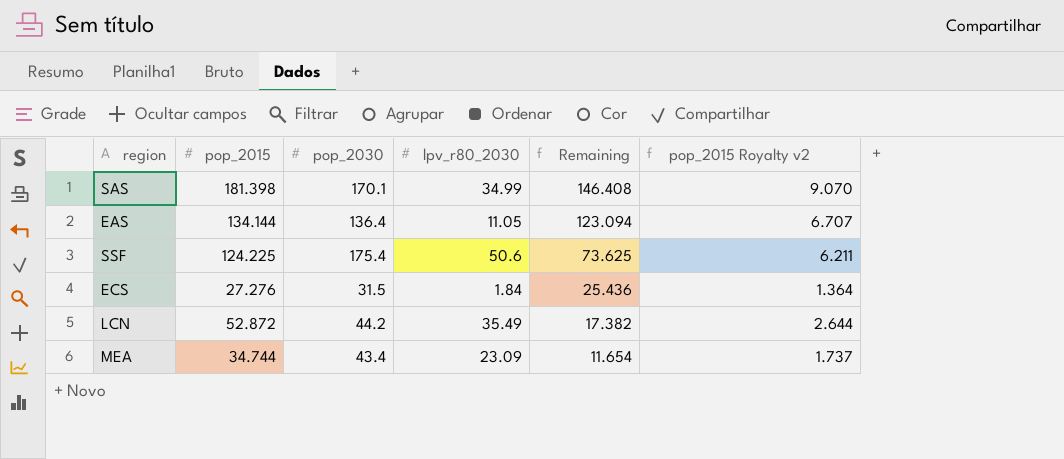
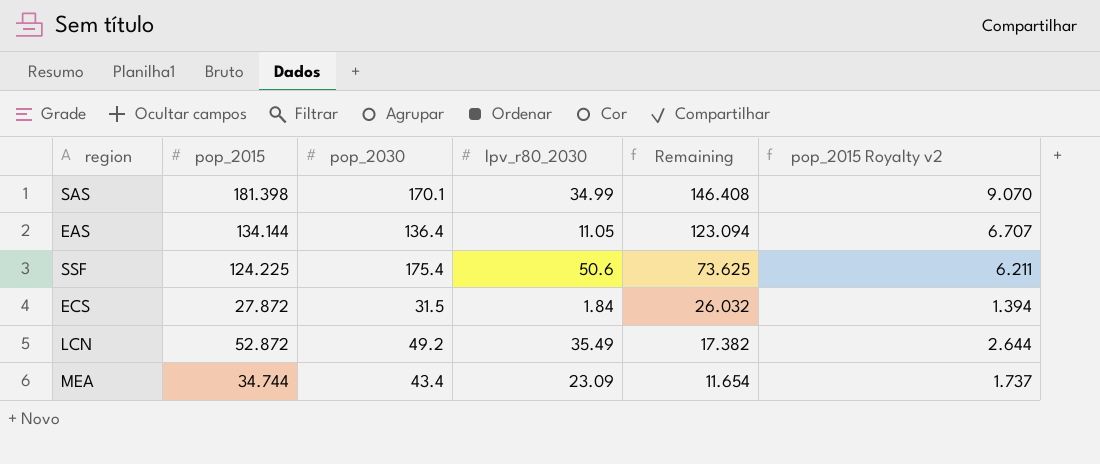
ECS | pop_2015: 27.276 -> 27.872
ECS | Remaining: 25.436 -> 26.032
ECS | pop_2015 Royalty v2: 1.364 -> 1.394
LCN | pop_2030: 44.2 -> 49.2

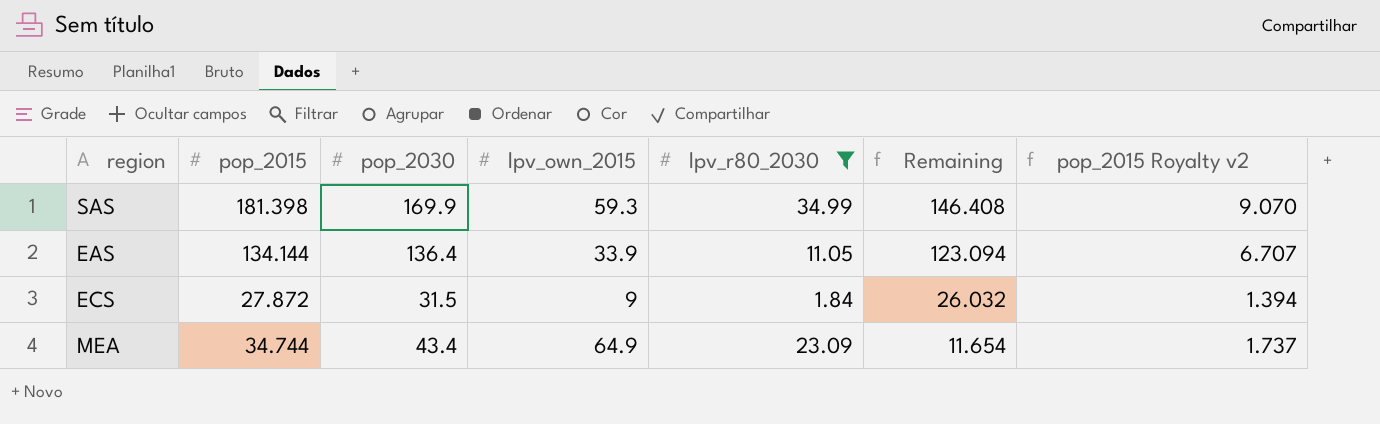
filter: none -> lpv_r80_2030 <= 34.99
column lpv_own_2015 | position: none -> 4
SAS | pop_2030: 170.1 -> 169.9

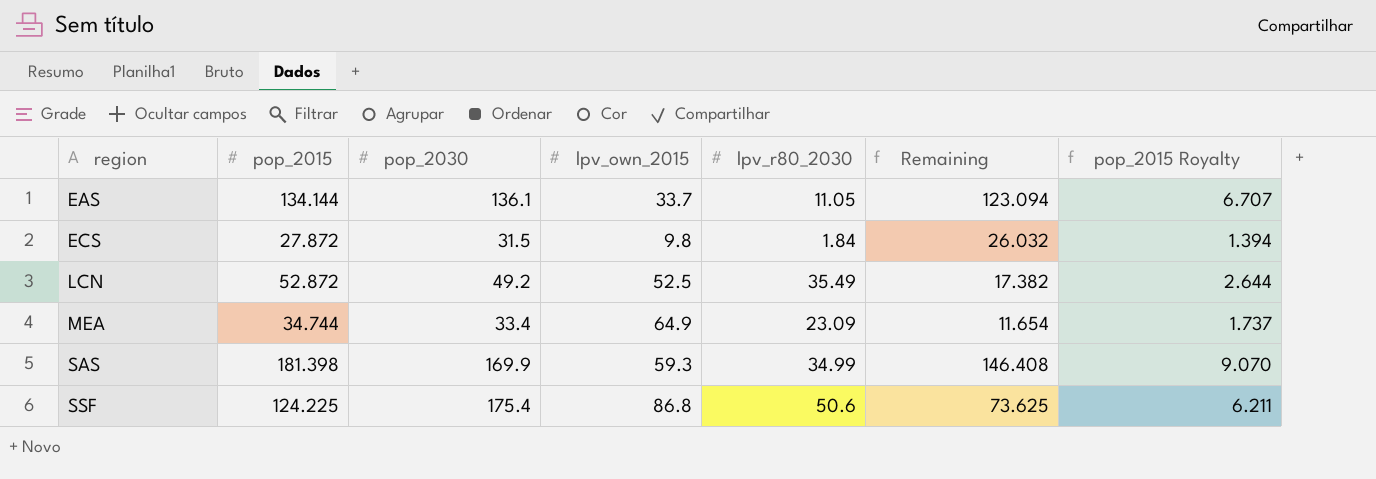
filter: lpv_r80_2030 <= 34.99 -> none
row order: Remaining descending -> region ascending
column name: pop_2015 Royalty v2 -> pop_2015 Royalty
EAS | pop_2030: 136.4 -> 136.1
EAS | lpv_own_2015: 33.9 -> 33.7
ECS | lpv_own_2015: 9 -> 9.8
MEA | pop_2030: 43.4 -> 33.4

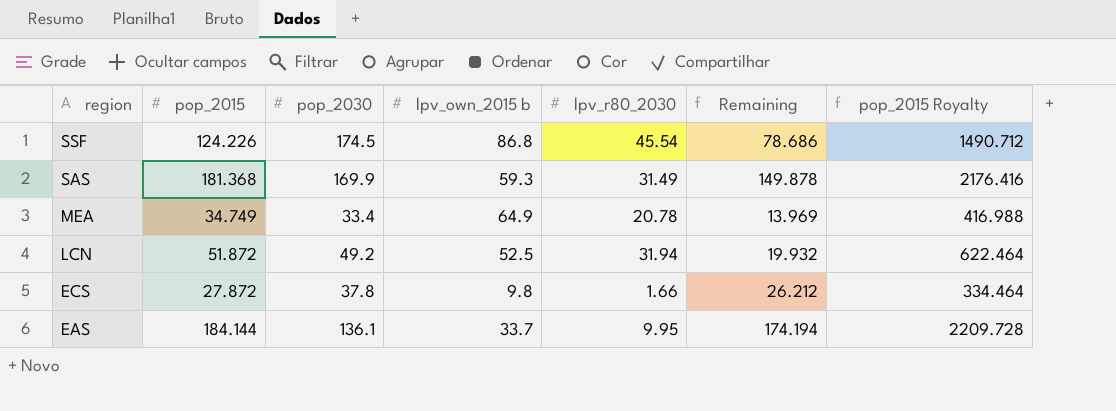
row order: region ascending -> region descending
column name: lpv_own_2015 -> lpv_own_2015 b
column pop_2015 Royalty | formula: [pop_2015] * 0.05 -> [pop_2015] * 12
SSF | pop_2015: 124.225 -> 124.226
SSF | pop_2030: 175.4 -> 174.5
SSF | lpv_r80_2030: 50.6 -> 45.54
SSF | Remaining: 73.625 -> 78.686
SAS | pop_2015: 181.398 -> 181.368
SAS | lpv_r80_2030: 34.99 -> 31.49
SAS | Remaining: 146.408 -> 149.878
MEA | pop_2015: 34.744 -> 34.749
MEA | lpv_r80_2030: 23.09 -> 20.78
MEA | Remaining: 11.654 -> 13.969
LCN | pop_2015: 52.872 -> 51.872
LCN | lpv_r80_2030: 35.49 -> 31.94
LCN | Remaining: 17.382 -> 19.932
ECS | pop_2030: 31.5 -> 37.8
ECS | lpv_r80_2030: 1.84 -> 1.66
ECS | Remaining: 26.032 -> 26.212
EAS | pop_2015: 134.144 -> 184.144
EAS | lpv_r80_2030: 11.05 -> 9.95
EAS | Remaining: 123.094 -> 174.194

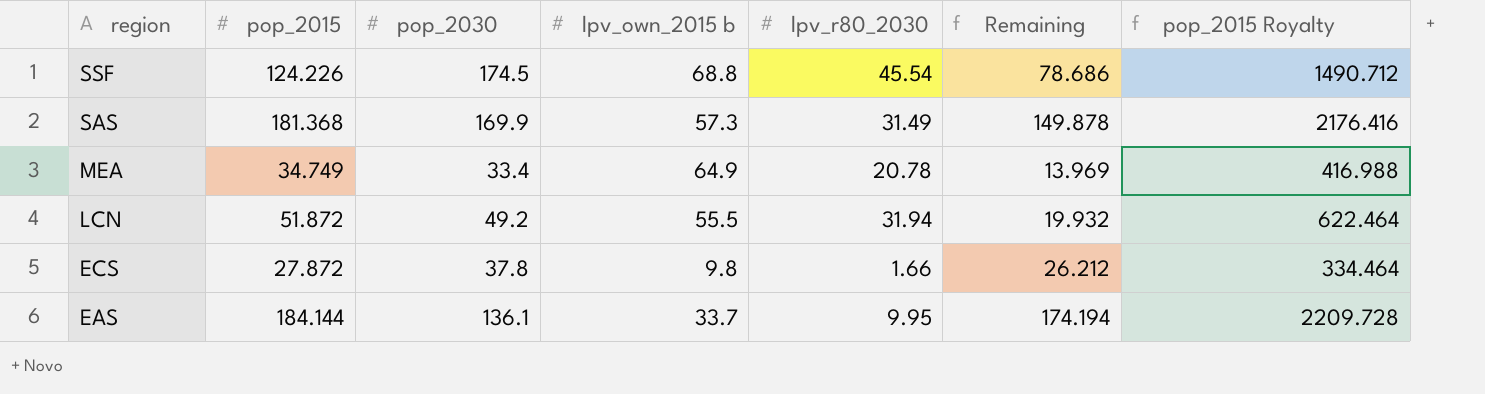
SSF | lpv_own_2015 b: 86.8 -> 68.8
SAS | lpv_own_2015 b: 59.3 -> 57.3
LCN | lpv_own_2015 b: 52.5 -> 55.5

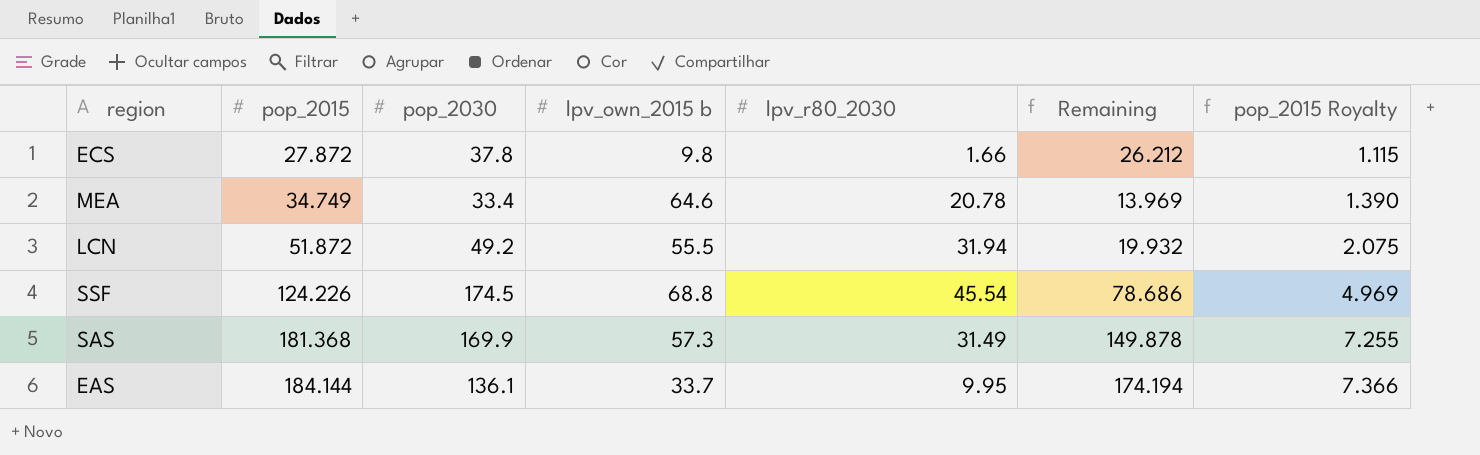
row order: region descending -> pop_2015 ascending
column pop_2015 Royalty | formula: [pop_2015] * 12 -> [pop_2015] * 0.04
MEA | lpv_own_2015 b: 64.9 -> 64.6

